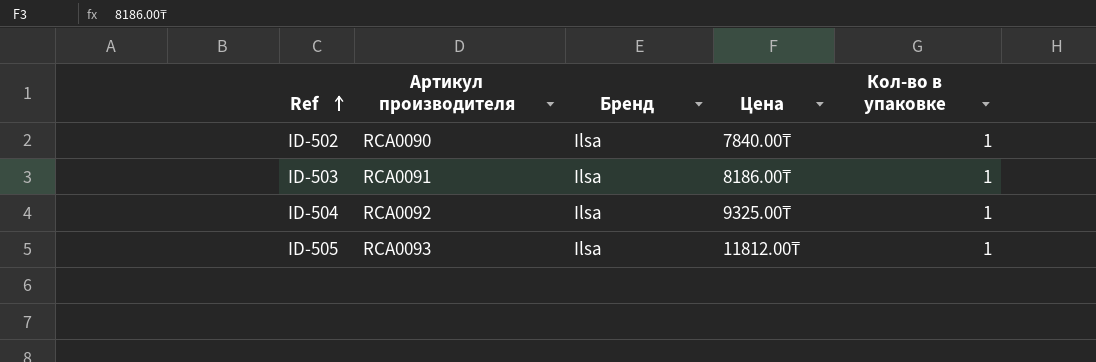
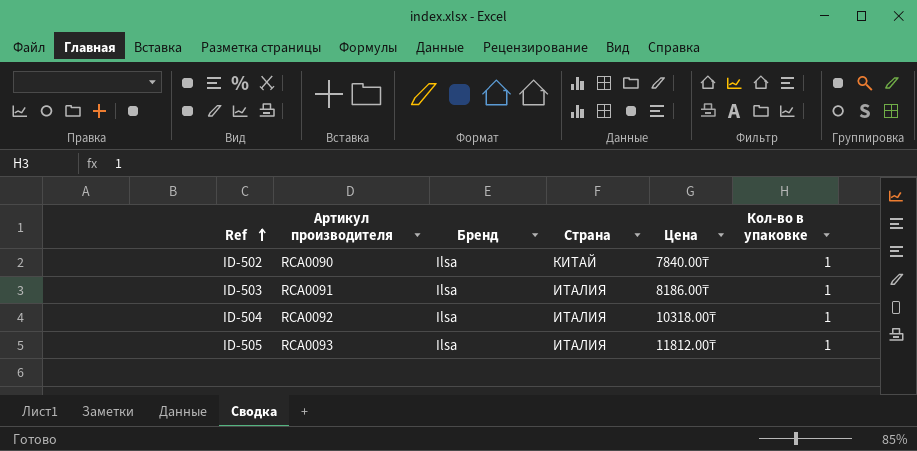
column Страна | position: none -> 4
ID-504 | Цена: 9325.00₸ -> 10318.00₸

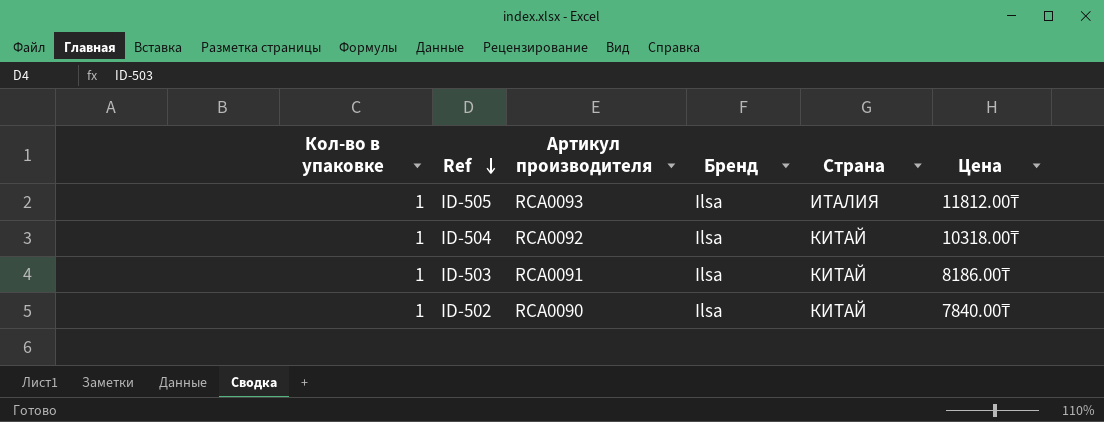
row order: Ref ascending -> Ref descending
column Кол-во в упаковке | position: 6 -> 1
ID-504 | Страна: ИТАЛИЯ -> КИТАЙ
ID-503 | Страна: ИТАЛИЯ -> КИТАЙ

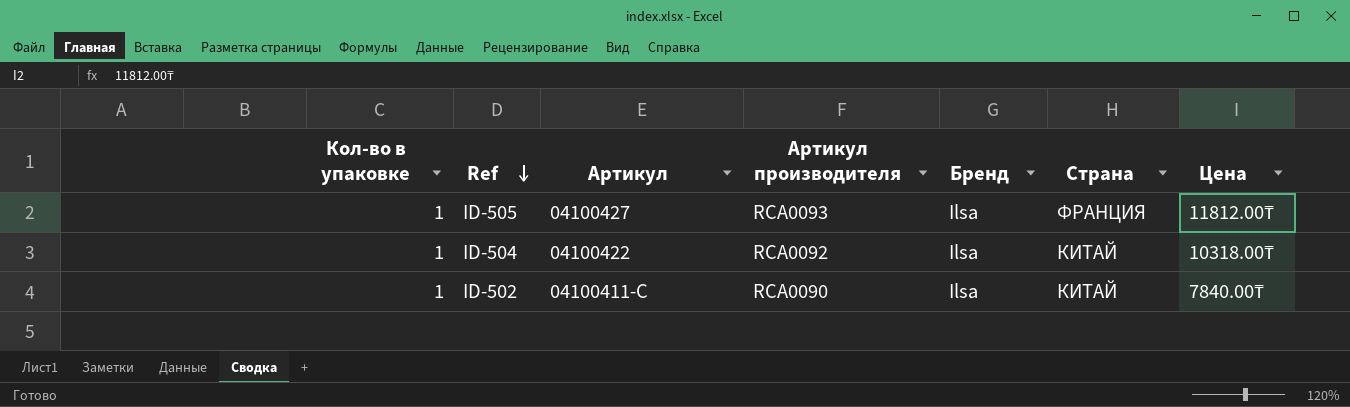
column Артикул | position: none -> 3
row ID-503: 1 | RCA0091 | Ilsa | КИТАЙ | 8186.00₸ -> none
ID-505 | Страна: ИТАЛИЯ -> ФРАНЦИЯ

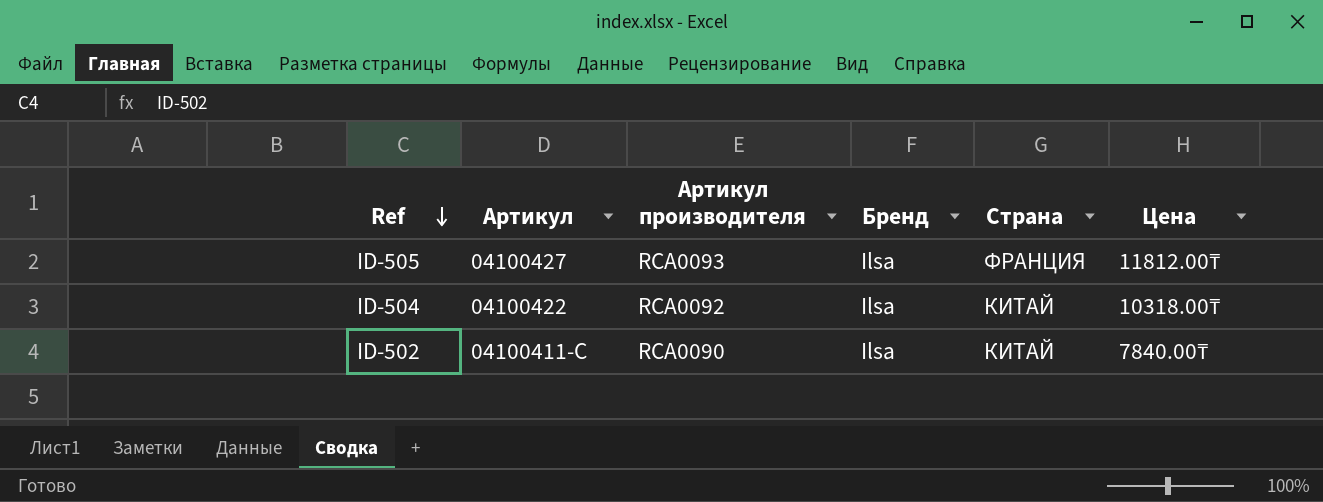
column Кол-во в упаковке | position: 1 -> none

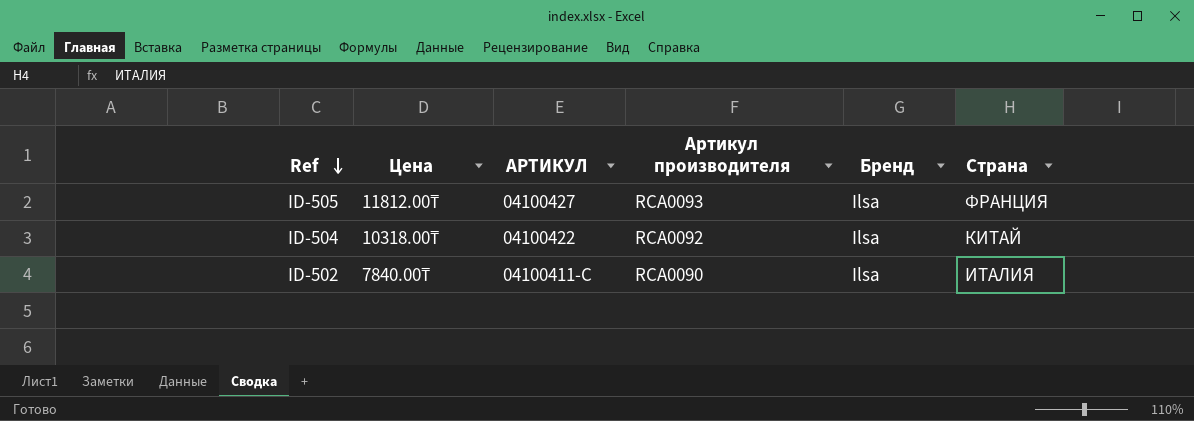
column Цена | position: 6 -> 2
column name: Артикул -> АРТИКУЛ
ID-502 | Страна: КИТАЙ -> ИТАЛИЯ

